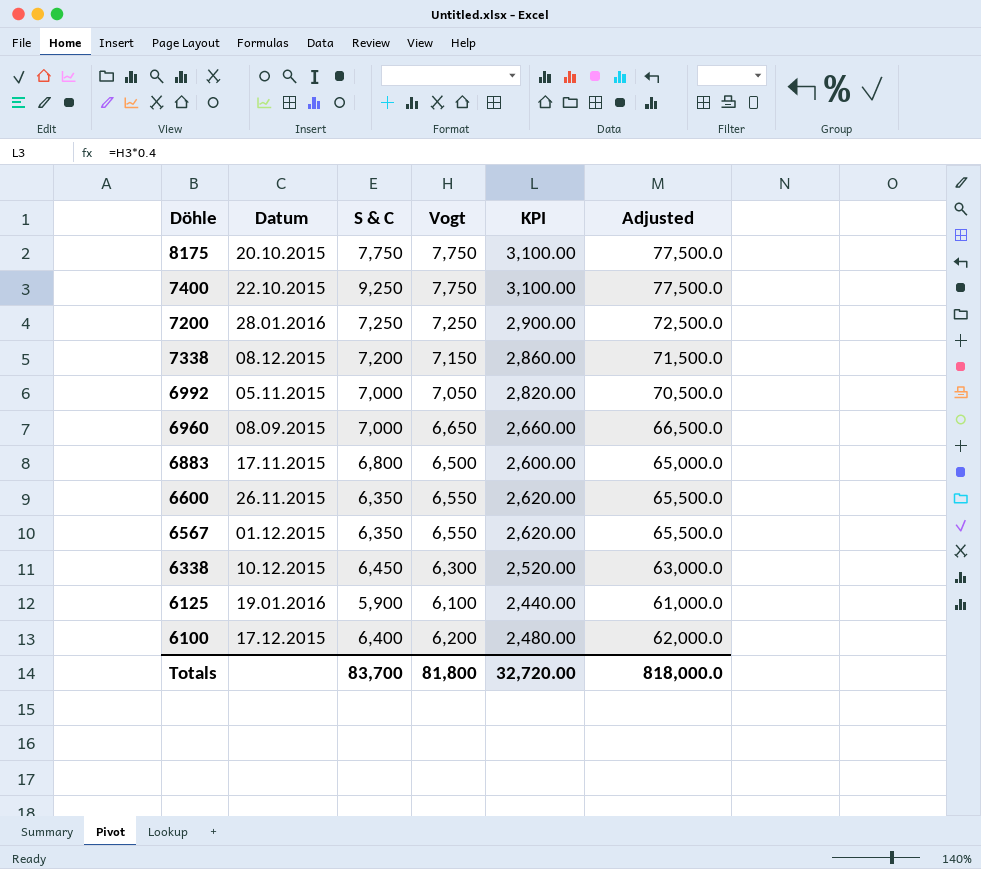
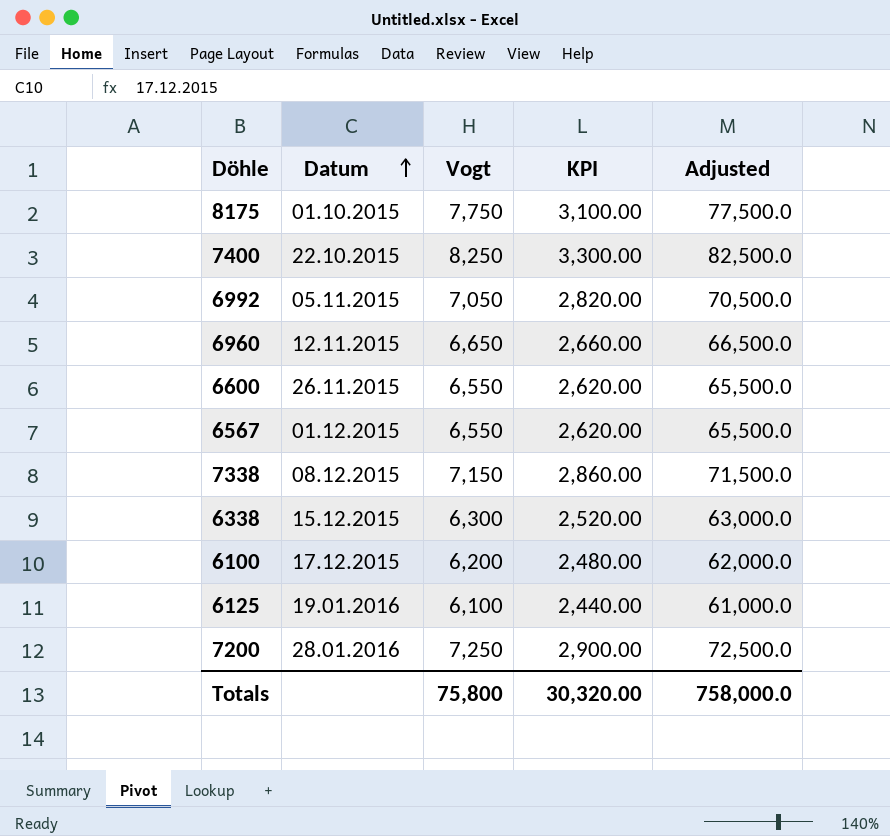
row order: none -> Datum ascending
column S & C | position: 3 -> none
row 6883: 17.11.2015 | 6,800 | 6,500 | 2,600.00 | 65,000.0 -> none
8175 | Datum: 20.10.2015 -> 01.10.2015
7400 | Vogt: 7,750 -> 8,250
7400 | KPI: 3,100.00 -> 3,300.00
7400 | Adjusted: 77,500.0 -> 82,500.0
6960 | Datum: 08.09.2015 -> 12.11.2015
6338 | Datum: 10.12.2015 -> 15.12.2015
Totals | Vogt: 81,800 -> 75,800
Totals | KPI: 32,720.00 -> 30,320.00
Totals | Adjusted: 818,000.0 -> 758,000.0

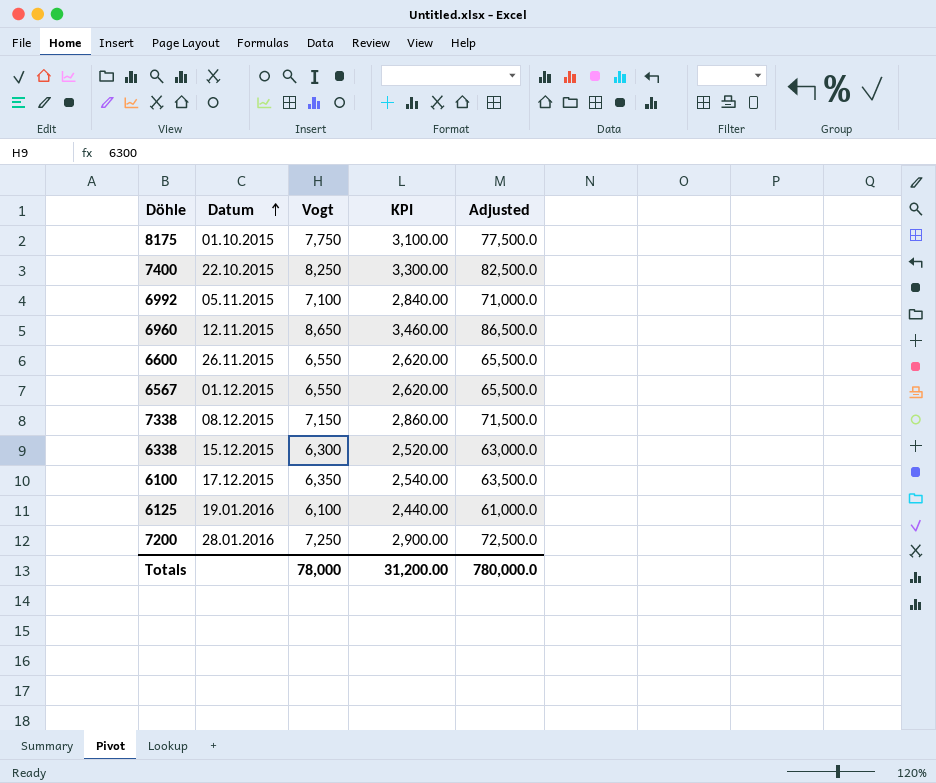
6992 | Vogt: 7,050 -> 7,100
6992 | KPI: 2,820.00 -> 2,840.00
6992 | Adjusted: 70,500.0 -> 71,000.0
6960 | Vogt: 6,650 -> 8,650
6960 | KPI: 2,660.00 -> 3,460.00
6960 | Adjusted: 66,500.0 -> 86,500.0
6100 | Vogt: 6,200 -> 6,350
6100 | KPI: 2,480.00 -> 2,540.00
6100 | Adjusted: 62,000.0 -> 63,500.0
Totals | Vogt: 75,800 -> 78,000
Totals | KPI: 30,320.00 -> 31,200.00
Totals | Adjusted: 758,000.0 -> 780,000.0

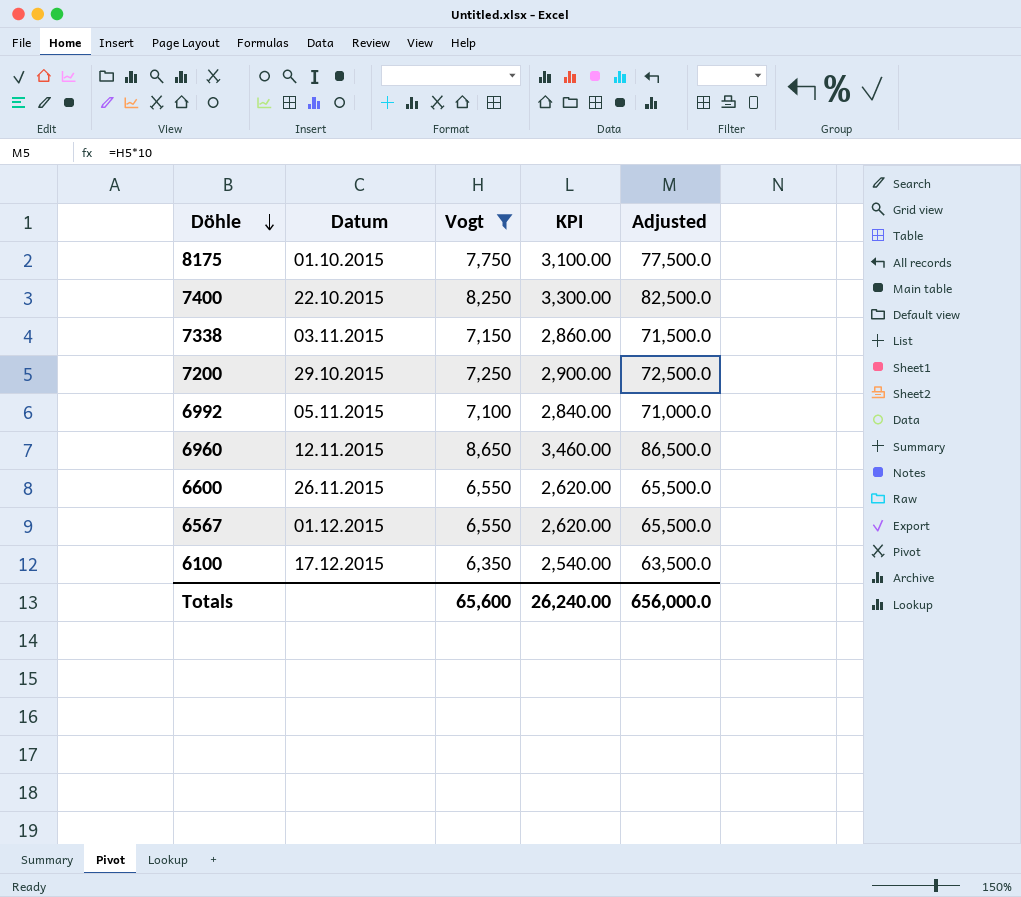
filter: none -> Vogt >= 6,350
row order: Datum ascending -> Döhle descending
7338 | Datum: 08.12.2015 -> 03.11.2015
7200 | Datum: 28.01.2016 -> 29.10.2015
Totals | Vogt: 78,000 -> 65,600
Totals | KPI: 31,200.00 -> 26,240.00
Totals | Adjusted: 780,000.0 -> 656,000.0

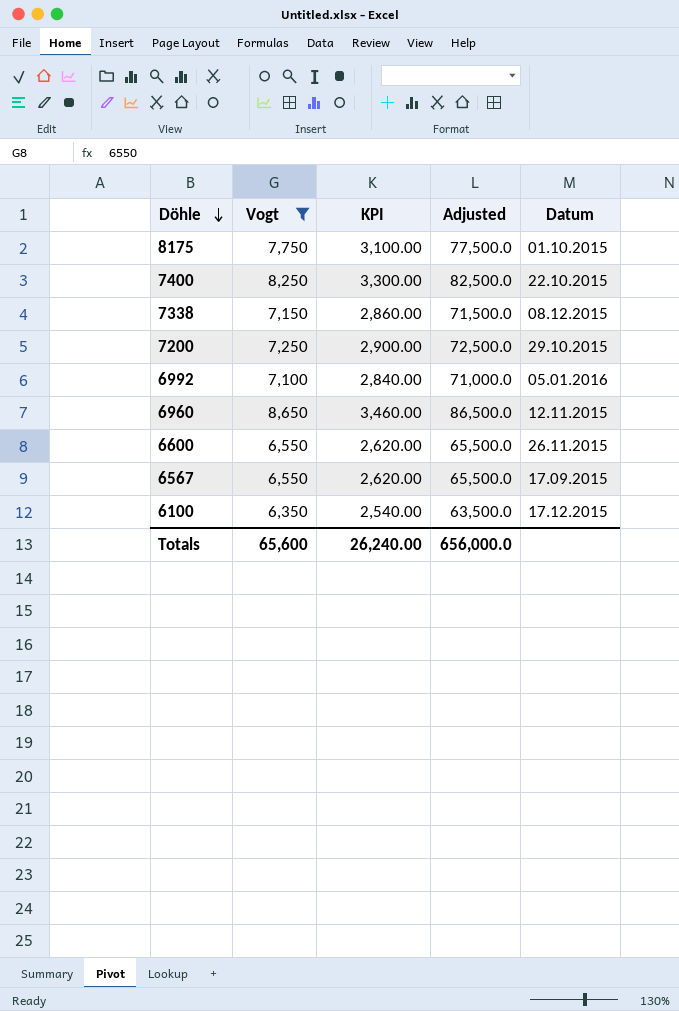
column Datum | position: 2 -> 5
7338 | Datum: 03.11.2015 -> 08.12.2015
6992 | Datum: 05.11.2015 -> 05.01.2016
6567 | Datum: 01.12.2015 -> 17.09.2015

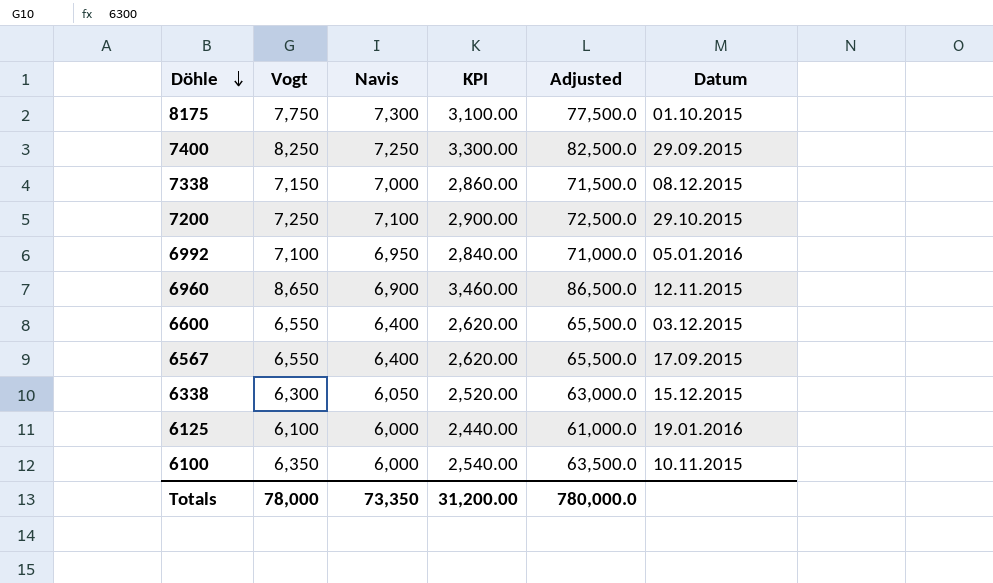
filter: Vogt >= 6,350 -> none
column Navis | position: none -> 3
7400 | Datum: 22.10.2015 -> 29.09.2015
6600 | Datum: 26.11.2015 -> 03.12.2015
6100 | Datum: 17.12.2015 -> 10.11.2015
Totals | Vogt: 65,600 -> 78,000
Totals | KPI: 26,240.00 -> 31,200.00
Totals | Adjusted: 656,000.0 -> 780,000.0

